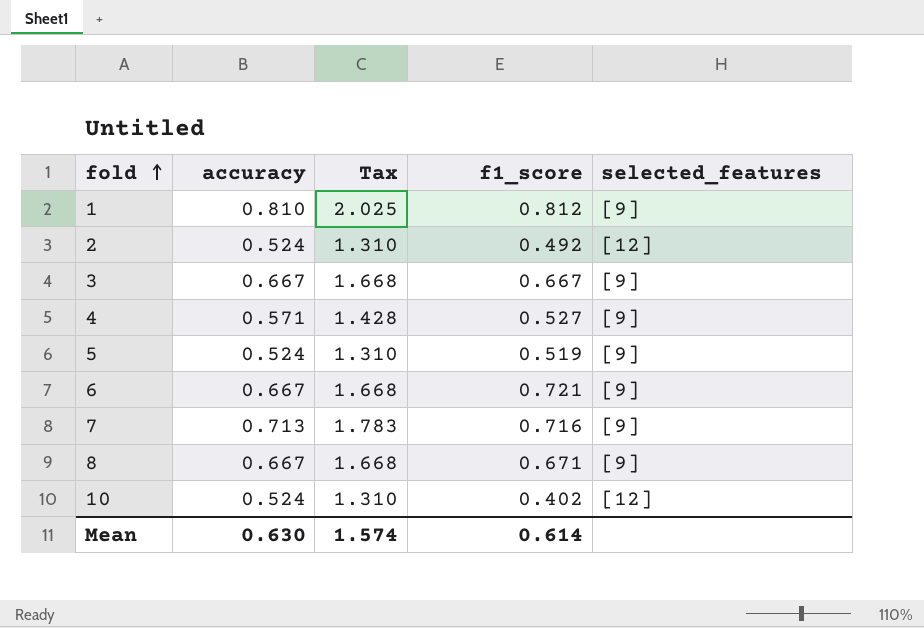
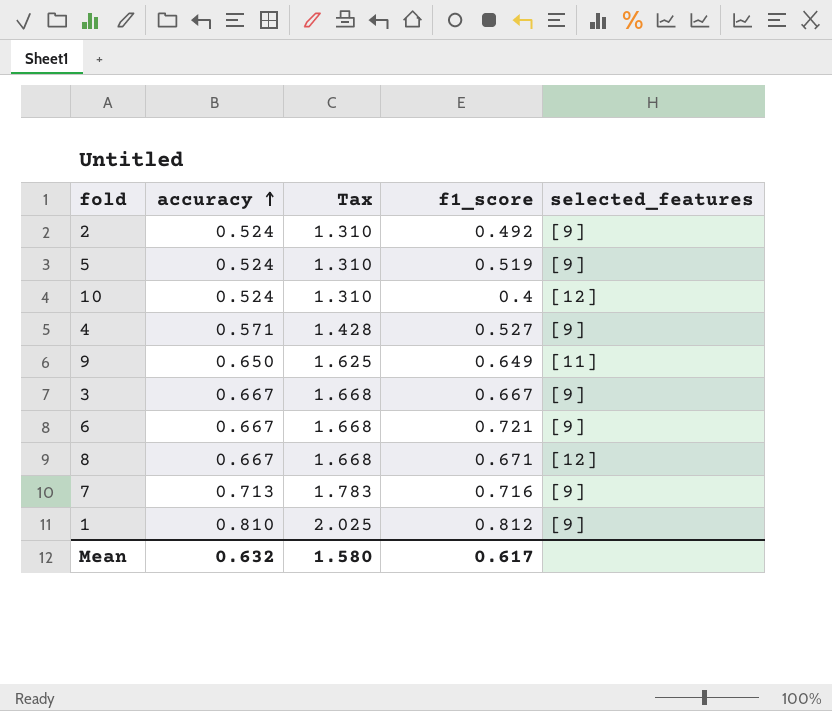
row order: fold ascending -> accuracy ascending
2 | selected_features: [12] -> [9]
10 | f1_score: 0.402 -> 0.4
row 9: none -> 0.650 | 1.625 | 0.649 | [11]
8 | selected_features: [9] -> [12]
Mean | accuracy: 0.630 -> 0.632
Mean | Tax: 1.574 -> 1.580
Mean | f1_score: 0.614 -> 0.617

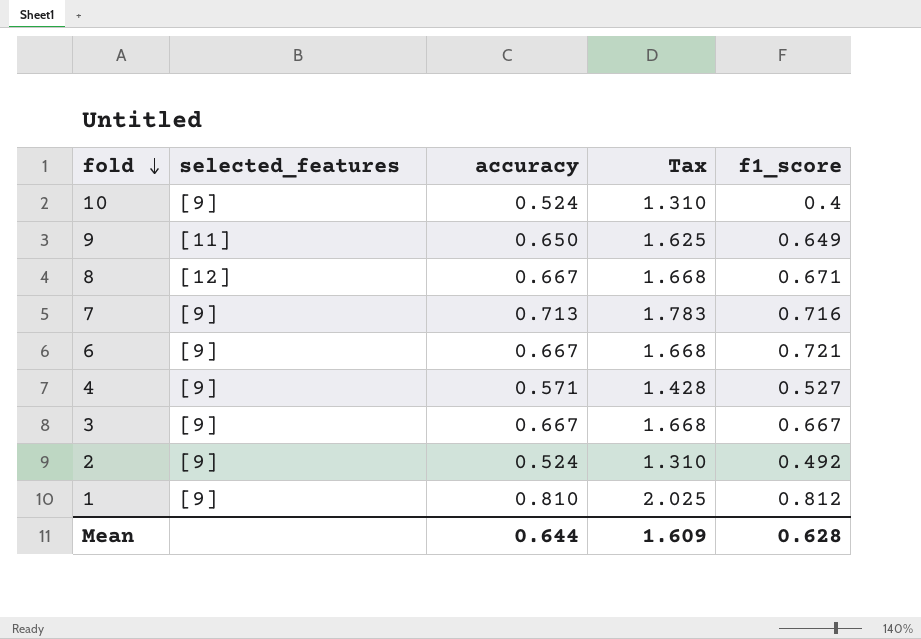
row order: accuracy ascending -> fold descending
column selected_features | position: 5 -> 2
row 5: 0.524 | 1.310 | 0.519 | [9] -> none
10 | selected_features: [12] -> [9]
Mean | accuracy: 0.632 -> 0.644
Mean | Tax: 1.580 -> 1.609
Mean | f1_score: 0.617 -> 0.628

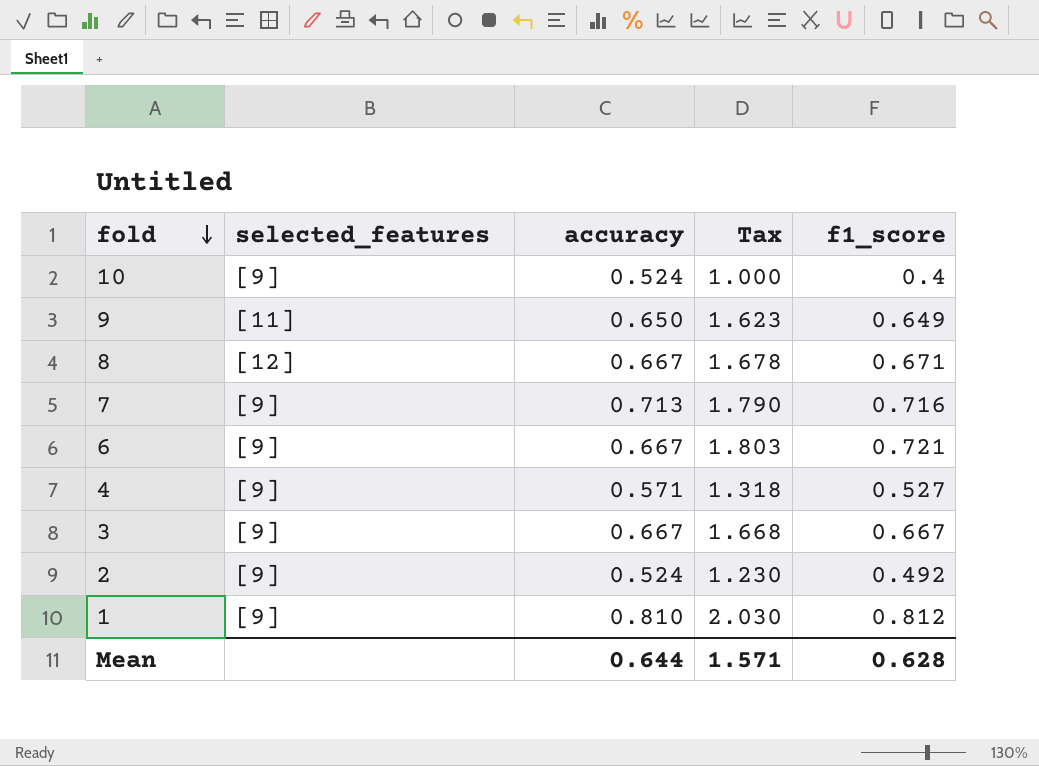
column Tax | formula: [accuracy] * 2.5 -> [f1_score] * 2.5
Mean | Tax: 1.609 -> 1.571

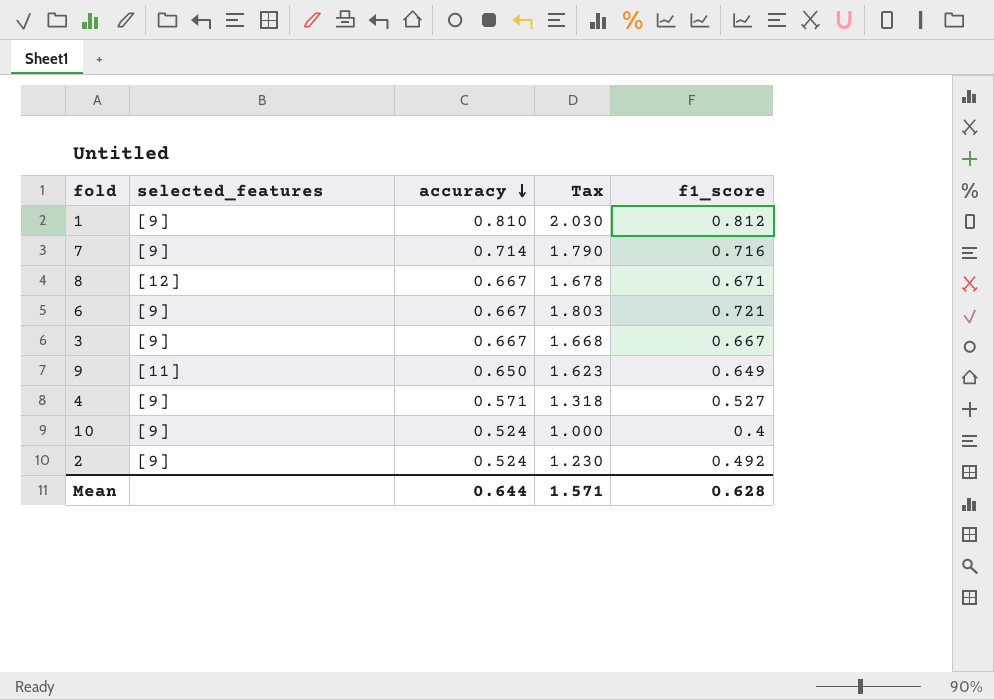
row order: fold descending -> accuracy descending
7 | accuracy: 0.713 -> 0.714

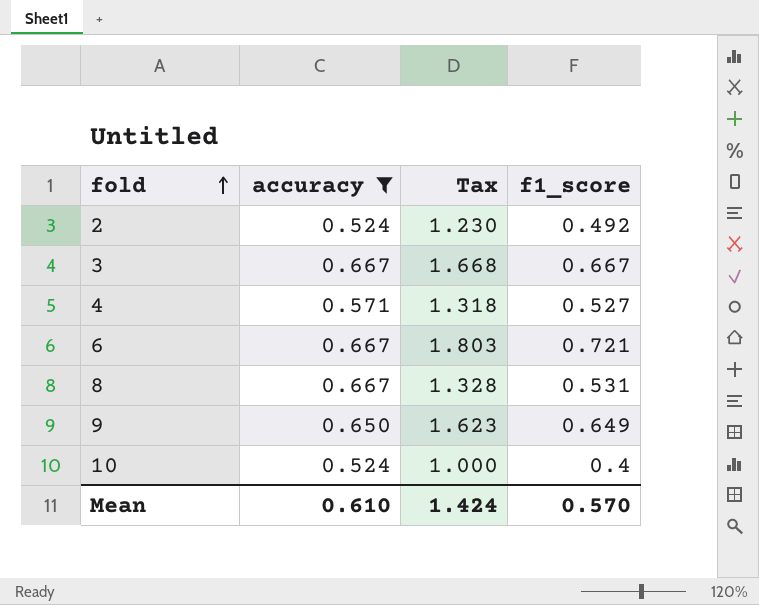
filter: none -> accuracy <= 0.667
row order: accuracy descending -> fold ascending
column selected_features | position: 2 -> none
8 | Tax: 1.678 -> 1.328
8 | f1_score: 0.671 -> 0.531
Mean | accuracy: 0.644 -> 0.610
Mean | Tax: 1.571 -> 1.424
Mean | f1_score: 0.628 -> 0.570

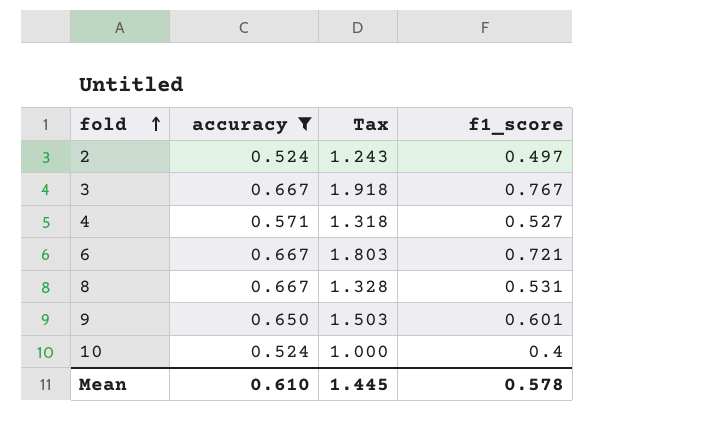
2 | Tax: 1.230 -> 1.243
2 | f1_score: 0.492 -> 0.497
3 | Tax: 1.668 -> 1.918
3 | f1_score: 0.667 -> 0.767
9 | Tax: 1.623 -> 1.503
9 | f1_score: 0.649 -> 0.601
Mean | Tax: 1.424 -> 1.445
Mean | f1_score: 0.570 -> 0.578

